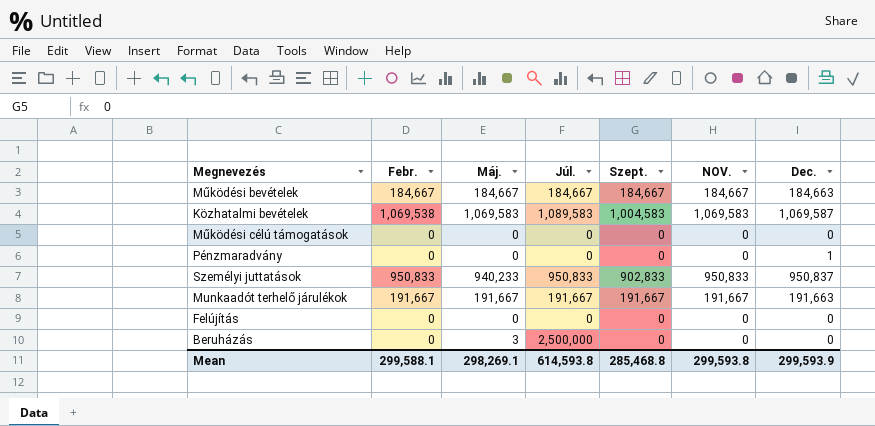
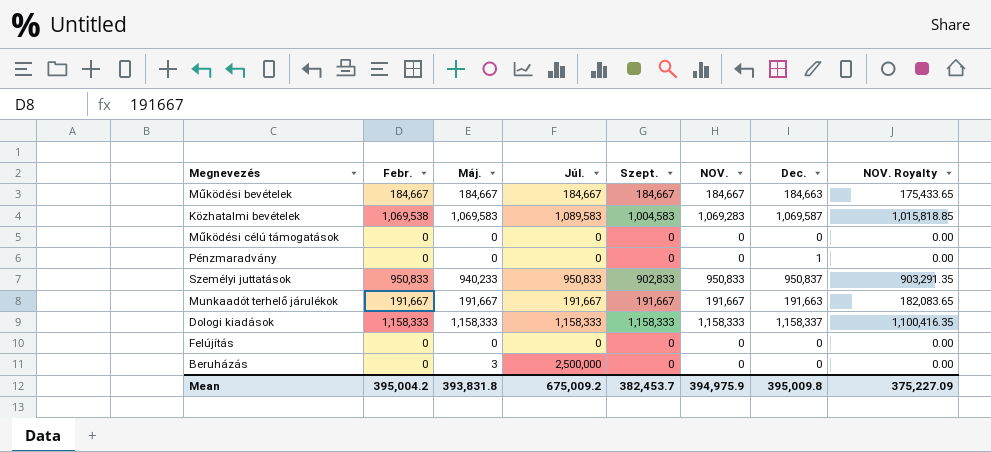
column NOV. Royalty | formula: none -> [NOV.] * 0.95
Közhatalmi bevételek | NOV.: 1,069,583 -> 1,069,283
row Dologi kiadások: none -> 1,158,333 | 1,158,333 | 1,158,333 | 1,158,333 | 1,158,333 | 1,158,337 | 1,100,416.35
Mean | Febr.: 299,588.1 -> 395,004.2
Mean | Máj.: 298,269.1 -> 393,831.8
Mean | Júl.: 614,593.8 -> 675,009.2
Mean | Szept.: 285,468.8 -> 382,453.7
Mean | NOV.: 299,593.8 -> 394,975.9
Mean | Dec.: 299,593.9 -> 395,009.8

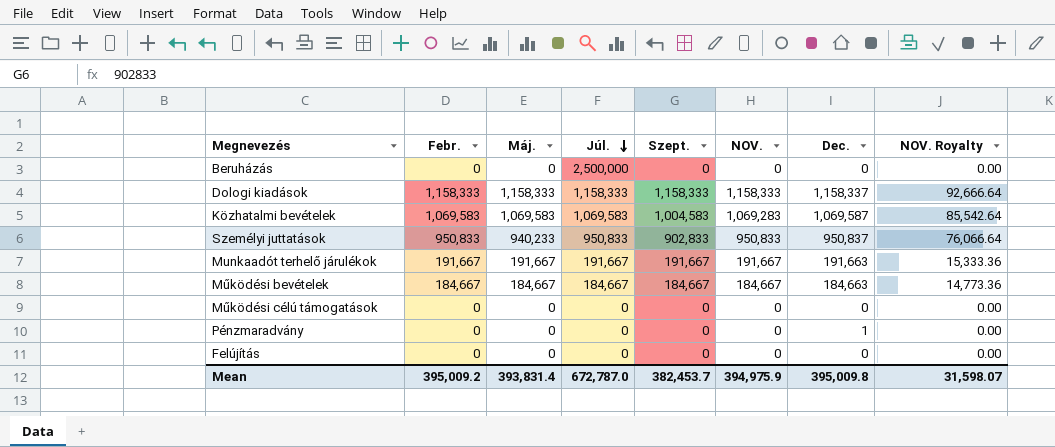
row order: none -> Júl. descending
column NOV. Royalty | formula: [NOV.] * 0.95 -> [NOV.] * 0.08
Beruházás | Máj.: 3 -> 0
Közhatalmi bevételek | Febr.: 1,069,538 -> 1,069,583
Közhatalmi bevételek | Júl.: 1,089,583 -> 1,069,583
Mean | Febr.: 395,004.2 -> 395,009.2
Mean | Máj.: 393,831.8 -> 393,831.4
Mean | Júl.: 675,009.2 -> 672,787.0
Mean | NOV. Royalty: 375,227.09 -> 31,598.07

